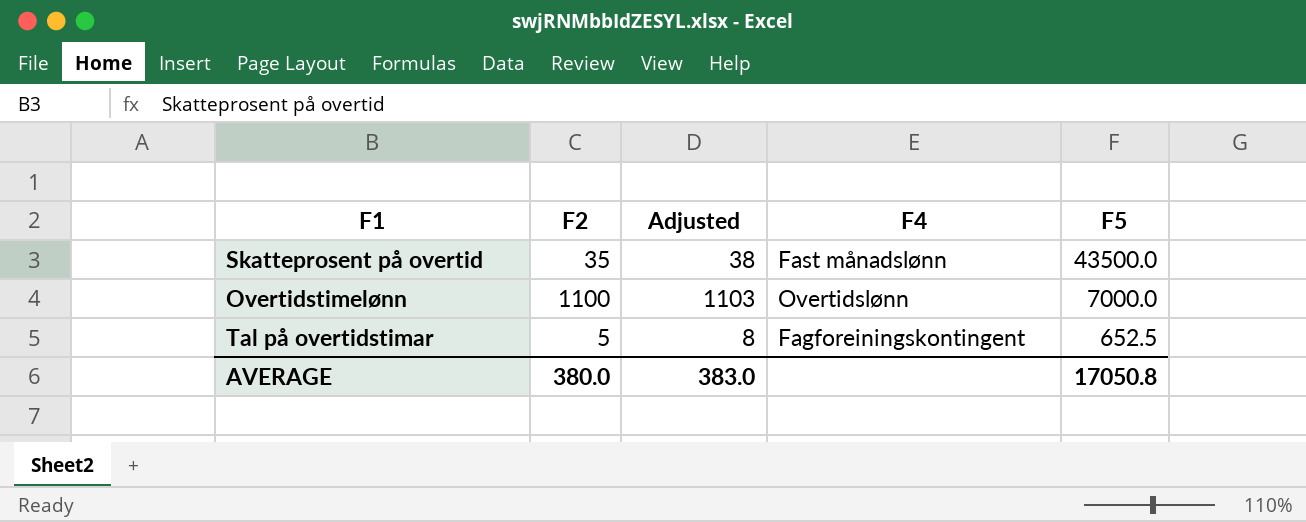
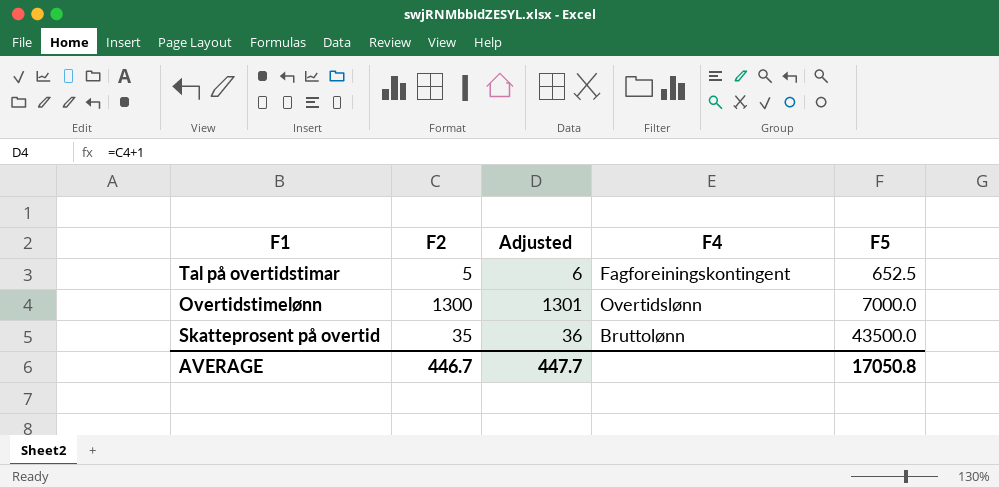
row order: F5 descending -> F5 ascending
column Adjusted | formula: [F2] + 3 -> [F2] + 1
Overtidstimelønn | F2: 1100 -> 1300
Skatteprosent på overtid | F4: Fast månadslønn -> Bruttolønn
AVERAGE | F2: 380.0 -> 446.7
AVERAGE | Adjusted: 383.0 -> 447.7

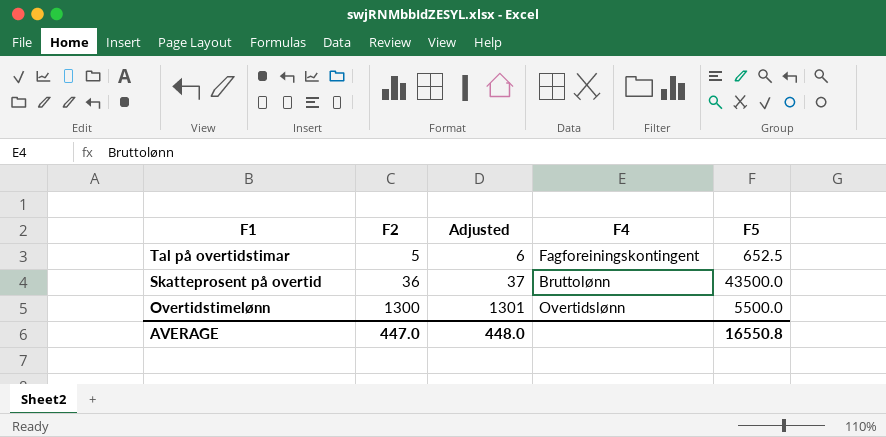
row order: F5 ascending -> F1 descending
Skatteprosent på overtid | F2: 35 -> 36
Skatteprosent på overtid | Adjusted: 36 -> 37
Overtidstimelønn | F5: 7000.0 -> 5500.0
AVERAGE | F2: 446.7 -> 447.0
AVERAGE | Adjusted: 447.7 -> 448.0
AVERAGE | F5: 17050.8 -> 16550.8

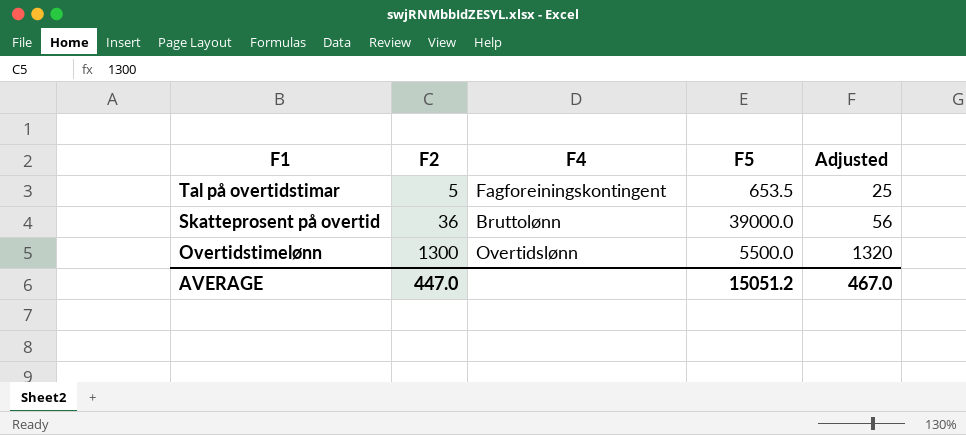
column Adjusted | formula: [F2] + 1 -> [F2] + 20
column Adjusted | position: 3 -> 5
Tal på overtidstimar | F5: 652.5 -> 653.5
Skatteprosent på overtid | F5: 43500.0 -> 39000.0
AVERAGE | F5: 16550.8 -> 15051.2
AVERAGE | Adjusted: 448.0 -> 467.0

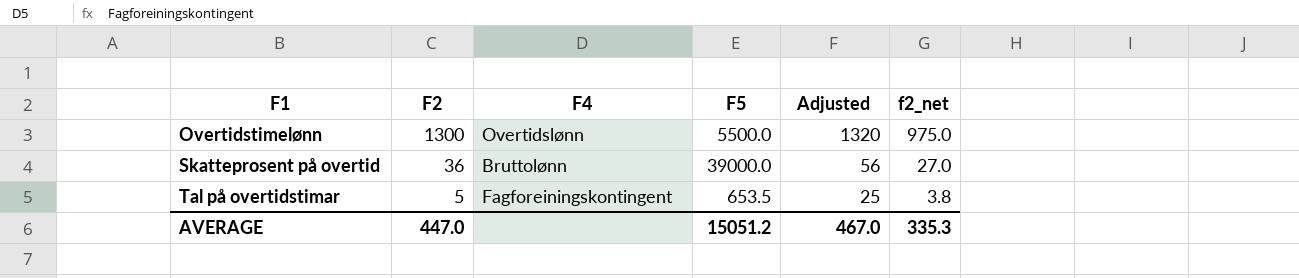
row order: F1 descending -> F1 ascending
column f2_net | formula: none -> [F2] * 0.75

